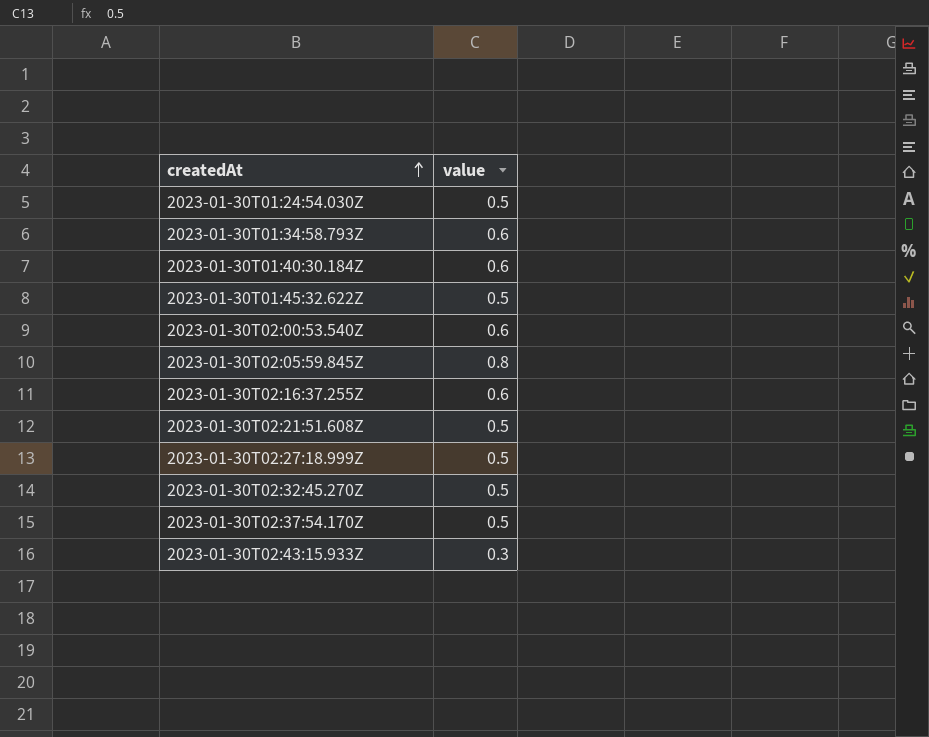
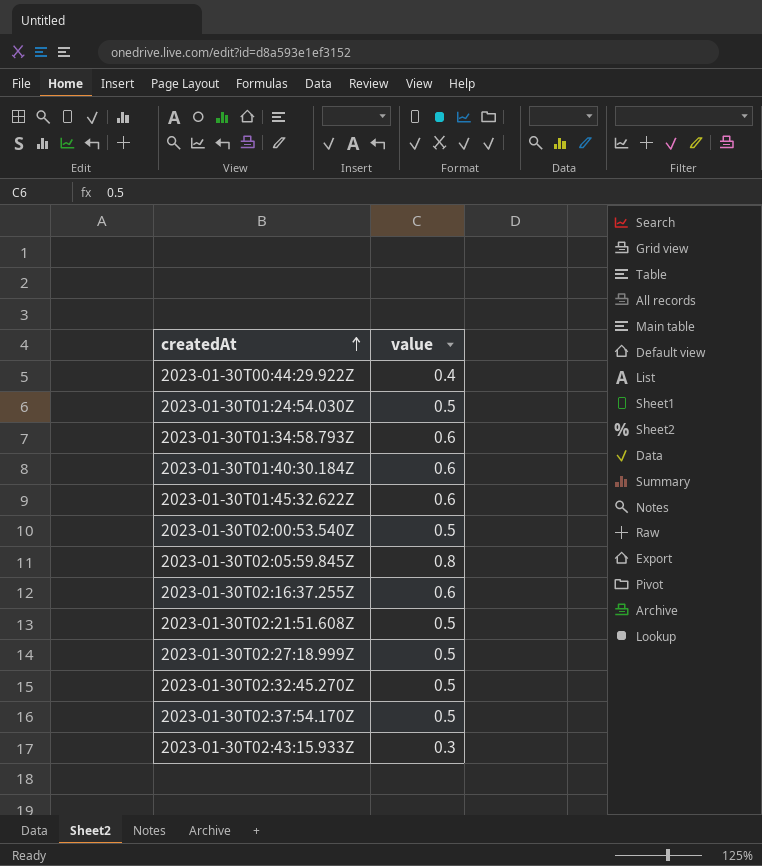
row 2023-01-30T00:44:29.922Z: none -> 0.4
2023-01-30T01:45:32.622Z | value: 0.5 -> 0.6
2023-01-30T02:00:53.540Z | value: 0.6 -> 0.5

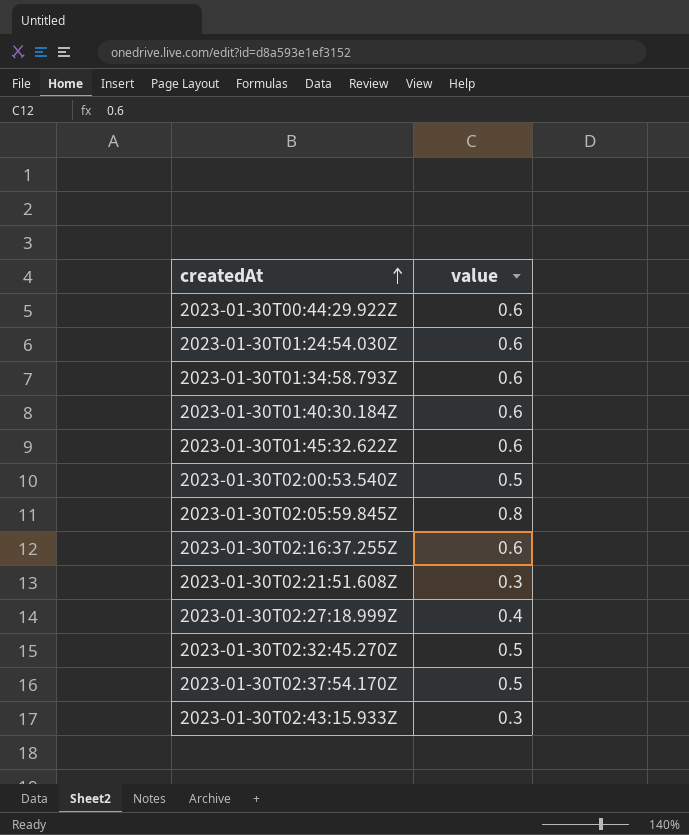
2023-01-30T00:44:29.922Z | value: 0.4 -> 0.6
2023-01-30T01:24:54.030Z | value: 0.5 -> 0.6
2023-01-30T02:21:51.608Z | value: 0.5 -> 0.3
2023-01-30T02:27:18.999Z | value: 0.5 -> 0.4

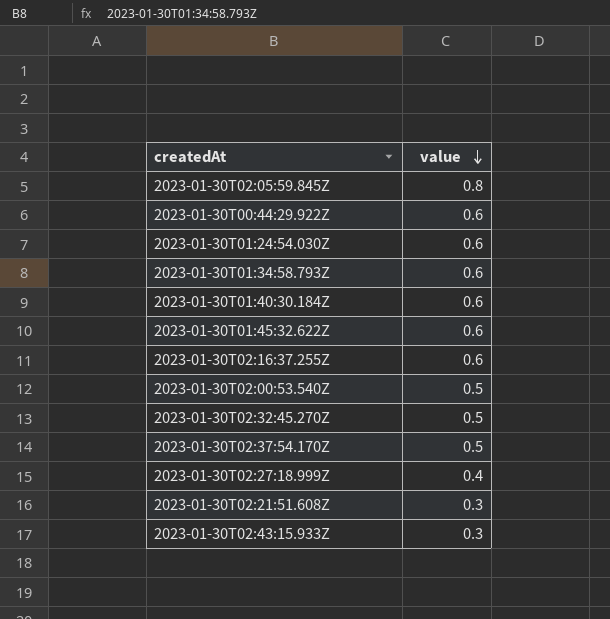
row order: createdAt ascending -> value descending

